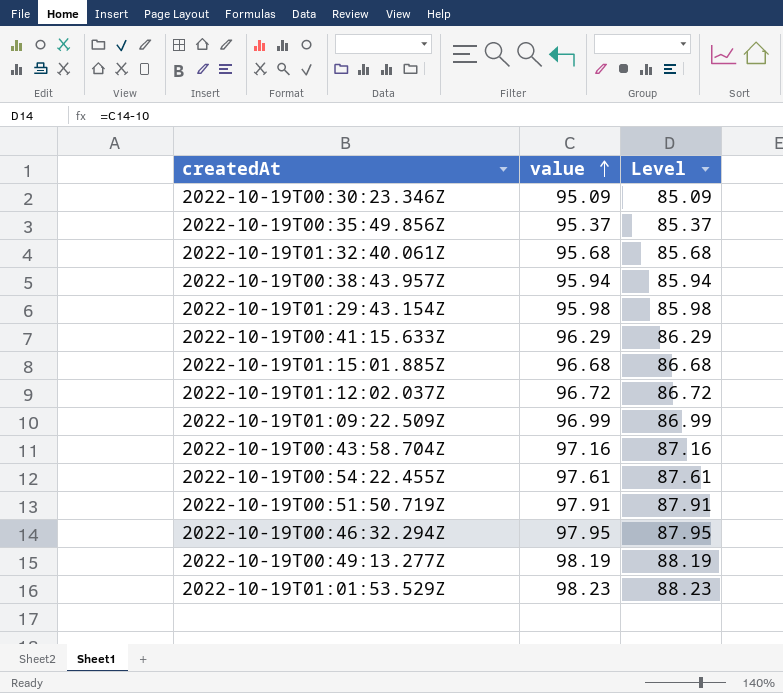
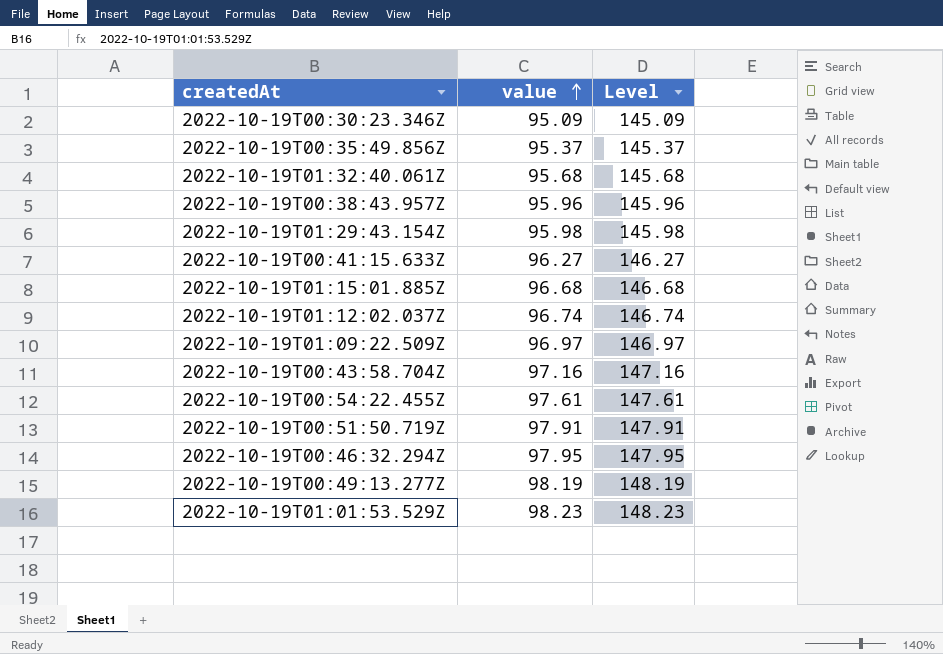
column Level | formula: [value] - 10 -> [value] + 50
2022-10-19T00:38:43.957Z | value: 95.94 -> 95.96
2022-10-19T00:41:15.633Z | value: 96.29 -> 96.27
2022-10-19T01:12:02.037Z | value: 96.72 -> 96.74
2022-10-19T01:09:22.509Z | value: 96.99 -> 96.97

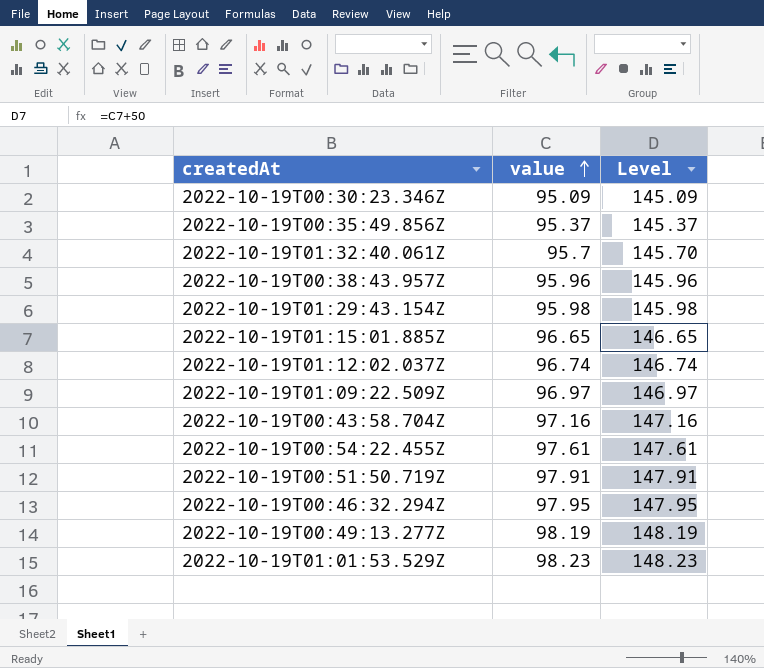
row 2022-10-19T00:41:15.633Z: 96.27 | 146.27 -> none
2022-10-19T01:32:40.061Z | value: 95.68 -> 95.7
2022-10-19T01:32:40.061Z | Level: 145.68 -> 145.70
2022-10-19T01:15:01.885Z | value: 96.68 -> 96.65
2022-10-19T01:15:01.885Z | Level: 146.68 -> 146.65

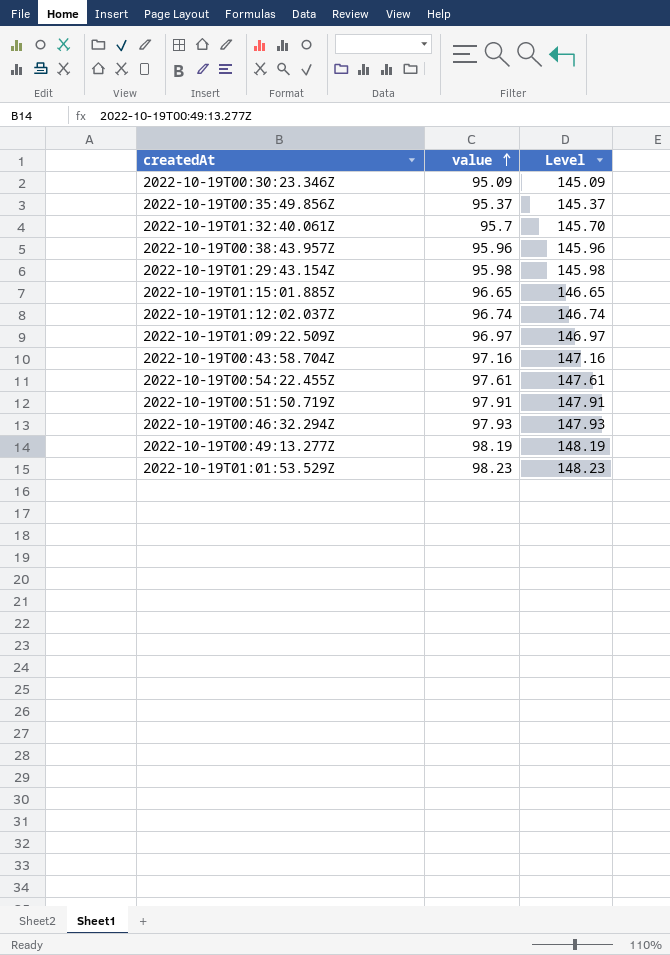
2022-10-19T00:46:32.294Z | value: 97.95 -> 97.93
2022-10-19T00:46:32.294Z | Level: 147.95 -> 147.93

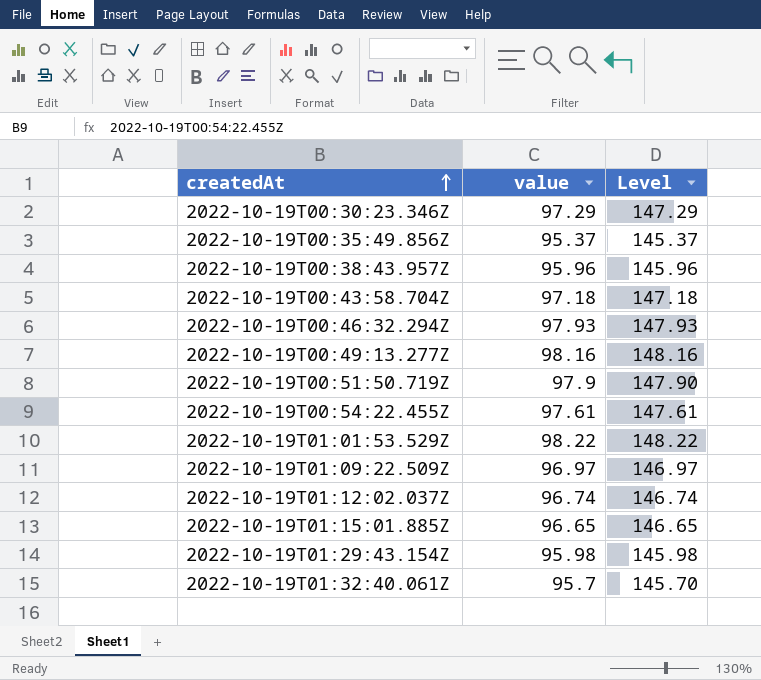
row order: value ascending -> createdAt ascending
2022-10-19T00:30:23.346Z | value: 95.09 -> 97.29
2022-10-19T00:30:23.346Z | Level: 145.09 -> 147.29
2022-10-19T00:43:58.704Z | value: 97.16 -> 97.18
2022-10-19T00:43:58.704Z | Level: 147.16 -> 147.18
2022-10-19T00:49:13.277Z | value: 98.19 -> 98.16
2022-10-19T00:49:13.277Z | Level: 148.19 -> 148.16
2022-10-19T00:51:50.719Z | value: 97.91 -> 97.9
2022-10-19T00:51:50.719Z | Level: 147.91 -> 147.90
2022-10-19T01:01:53.529Z | value: 98.23 -> 98.22
2022-10-19T01:01:53.529Z | Level: 148.23 -> 148.22

